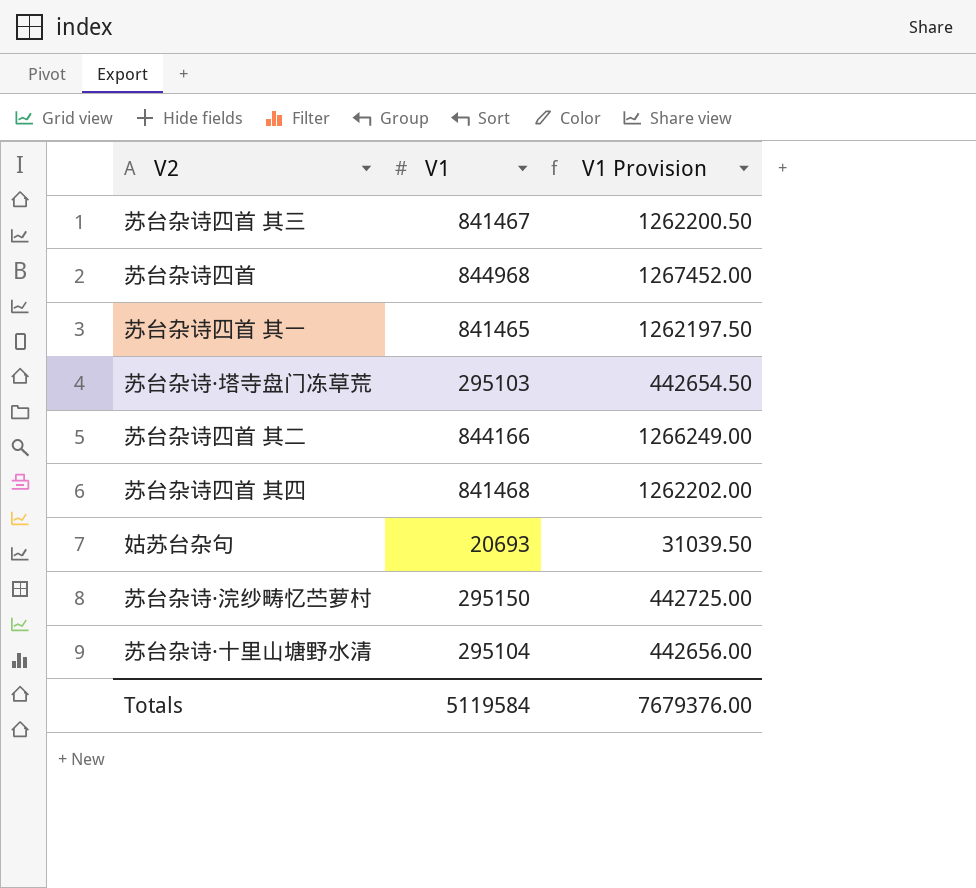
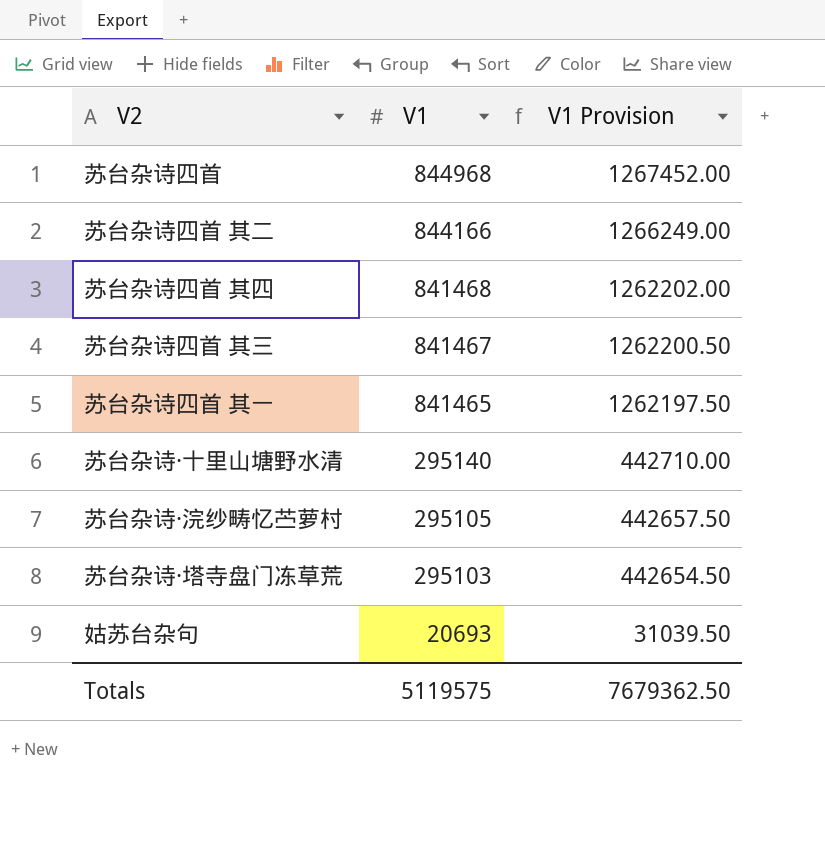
row order: none -> V1 descending
苏台杂诗·十里山塘野水清 | V1: 295104 -> 295140
苏台杂诗·十里山塘野水清 | V1 Provision: 442656.00 -> 442710.00
苏台杂诗·浣纱畴忆苎萝村 | V1: 295150 -> 295105
苏台杂诗·浣纱畴忆苎萝村 | V1 Provision: 442725.00 -> 442657.50
Totals | V1: 5119584 -> 5119575
Totals | V1 Provision: 7679376.00 -> 7679362.50

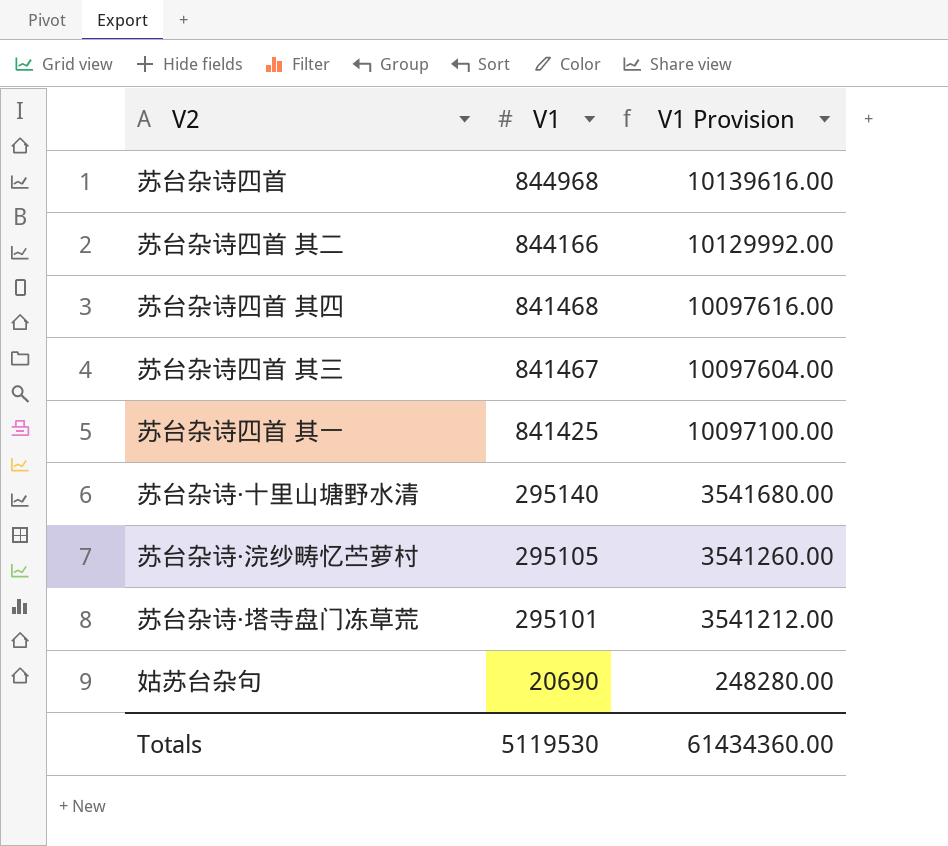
column V1 Provision | formula: [V1] * 1.5 -> [V1] * 12
苏台杂诗四首 其一 | V1: 841465 -> 841425
苏台杂诗·塔寺盘门冻草荒 | V1: 295103 -> 295101
姑苏台杂句 | V1: 20693 -> 20690
Totals | V1: 5119575 -> 5119530
Totals | V1 Provision: 7679362.50 -> 61434360.00

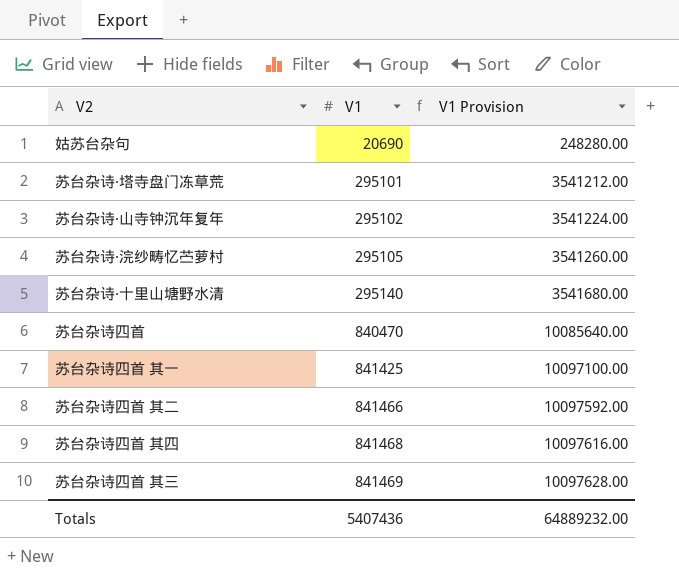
row order: V1 descending -> V1 ascending
row 苏台杂诗·山寺钟沉年复年: none -> 295102 | 3541224.00
苏台杂诗四首 | V1: 844968 -> 840470
苏台杂诗四首 | V1 Provision: 10139616.00 -> 10085640.00
苏台杂诗四首 其二 | V1: 844166 -> 841466
苏台杂诗四首 其二 | V1 Provision: 10129992.00 -> 10097592.00
苏台杂诗四首 其三 | V1: 841467 -> 841469
苏台杂诗四首 其三 | V1 Provision: 10097604.00 -> 10097628.00
Totals | V1: 5119530 -> 5407436
Totals | V1 Provision: 61434360.00 -> 64889232.00

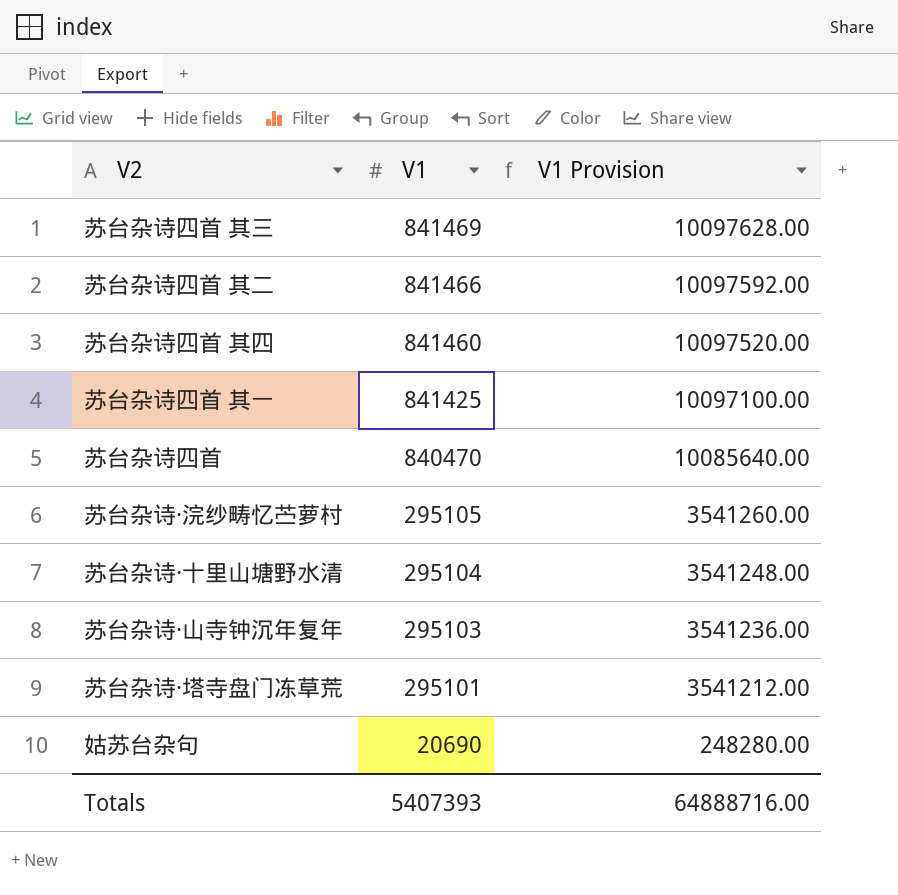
row order: V1 ascending -> V1 descending
苏台杂诗四首 其四 | V1: 841468 -> 841460
苏台杂诗四首 其四 | V1 Provision: 10097616.00 -> 10097520.00
苏台杂诗·十里山塘野水清 | V1: 295140 -> 295104
苏台杂诗·十里山塘野水清 | V1 Provision: 3541680.00 -> 3541248.00
苏台杂诗·山寺钟沉年复年 | V1: 295102 -> 295103
苏台杂诗·山寺钟沉年复年 | V1 Provision: 3541224.00 -> 3541236.00
Totals | V1: 5407436 -> 5407393
Totals | V1 Provision: 64889232.00 -> 64888716.00

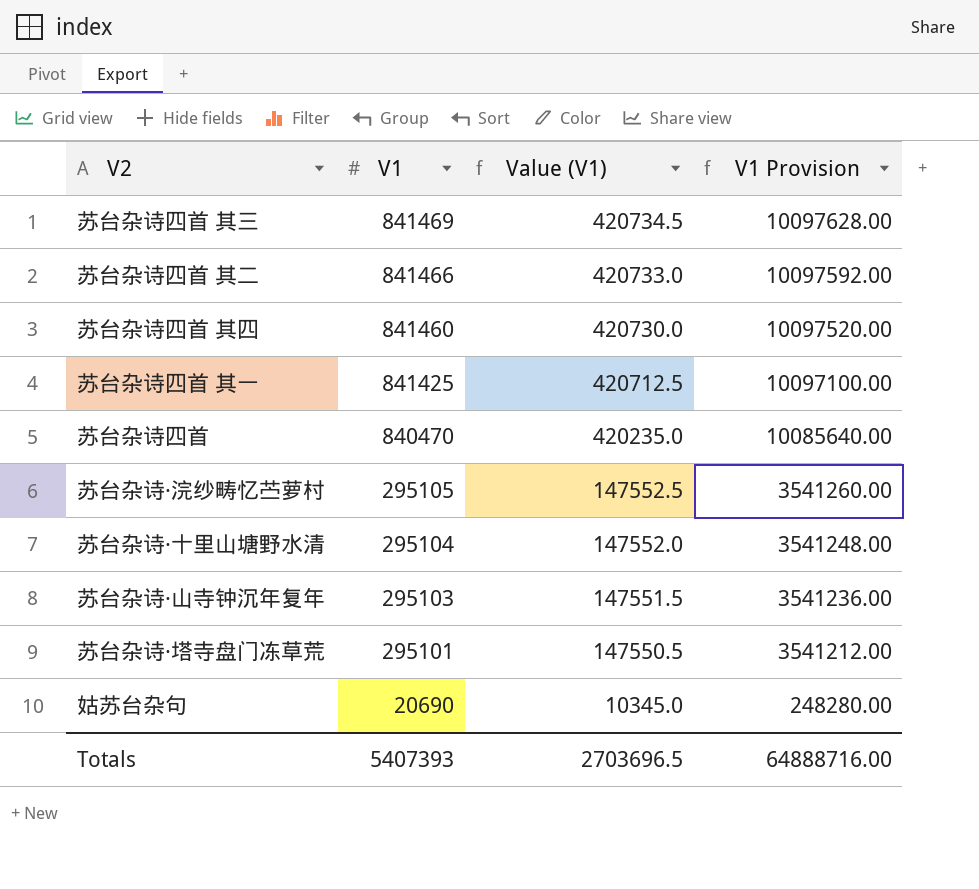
column Value (V1) | formula: none -> [V1] * 0.5

